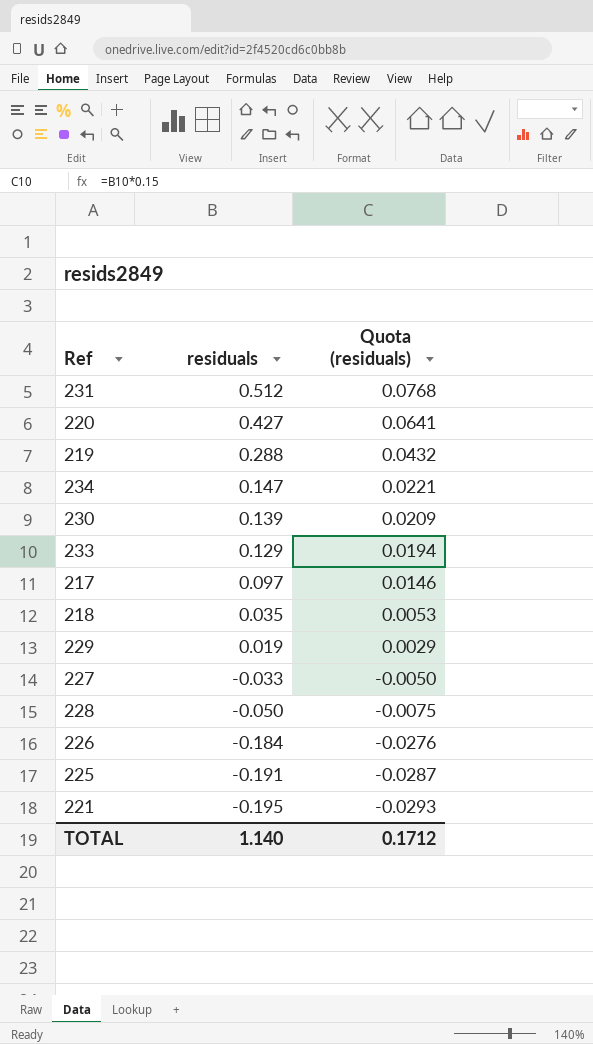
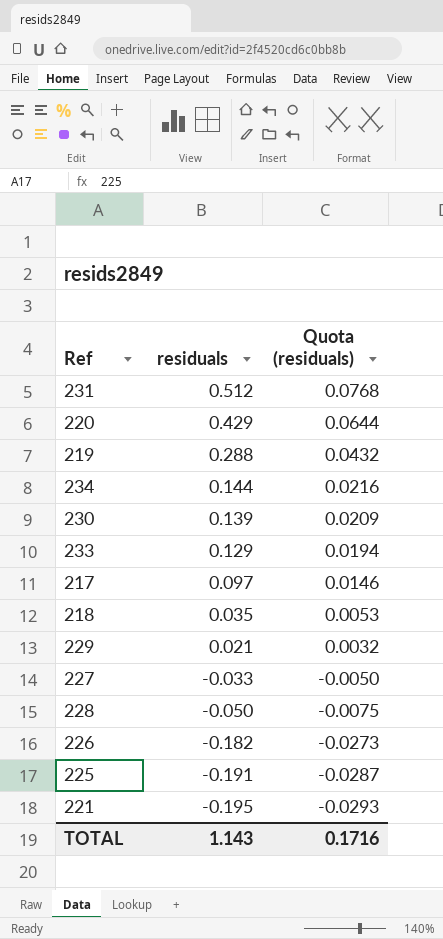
220 | residuals: 0.427 -> 0.429
220 | Quota (residuals): 0.0641 -> 0.0644
234 | residuals: 0.147 -> 0.144
234 | Quota (residuals): 0.0221 -> 0.0216
229 | residuals: 0.019 -> 0.021
229 | Quota (residuals): 0.0029 -> 0.0032
226 | residuals: -0.184 -> -0.182
226 | Quota (residuals): -0.0276 -> -0.0273
TOTAL | residuals: 1.140 -> 1.143
TOTAL | Quota (residuals): 0.1712 -> 0.1716

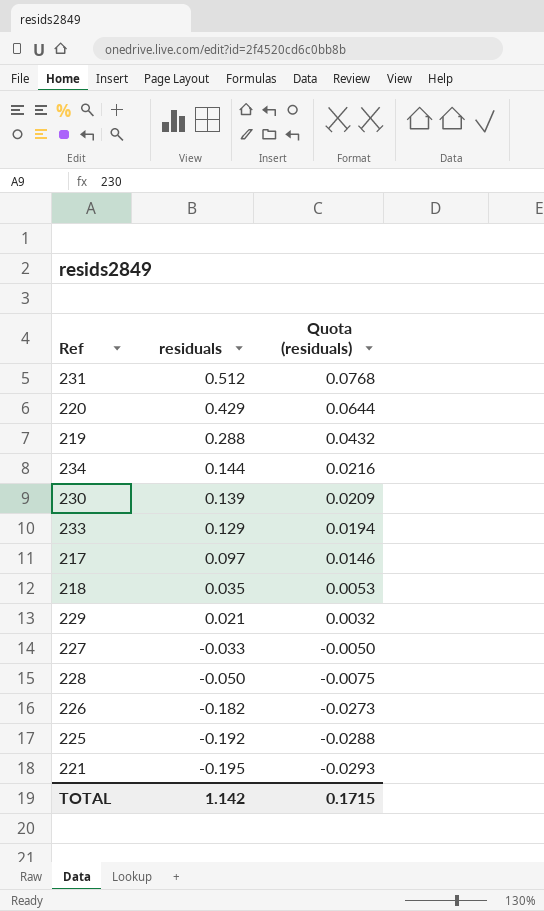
225 | residuals: -0.191 -> -0.192
225 | Quota (residuals): -0.0287 -> -0.0288
TOTAL | residuals: 1.143 -> 1.142
TOTAL | Quota (residuals): 0.1716 -> 0.1715

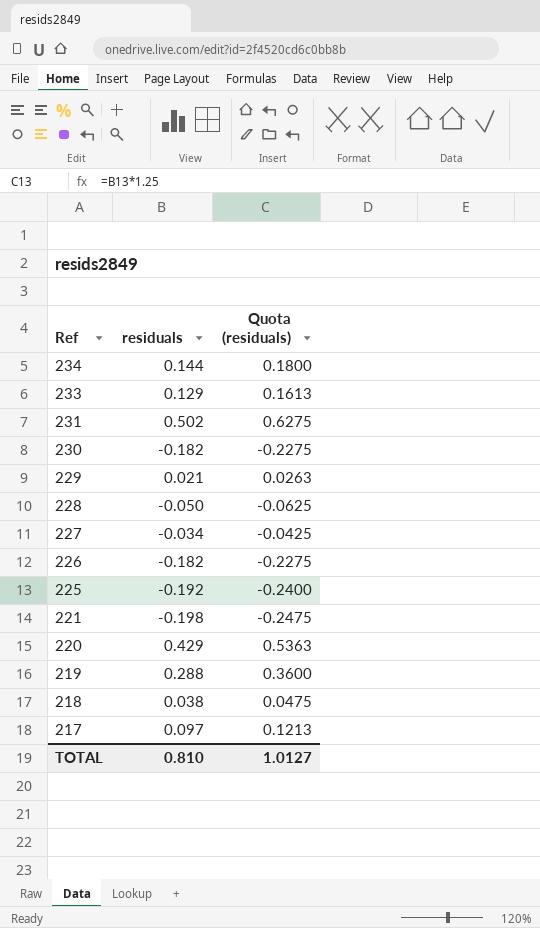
row order: residuals descending -> Ref descending
column Quota (residuals) | formula: [residuals] * 0.15 -> [residuals] * 1.25
231 | residuals: 0.512 -> 0.502
230 | residuals: 0.139 -> -0.182
227 | residuals: -0.033 -> -0.034
221 | residuals: -0.195 -> -0.198
218 | residuals: 0.035 -> 0.038
TOTAL | residuals: 1.142 -> 0.810
TOTAL | Quota (residuals): 0.1715 -> 1.0127

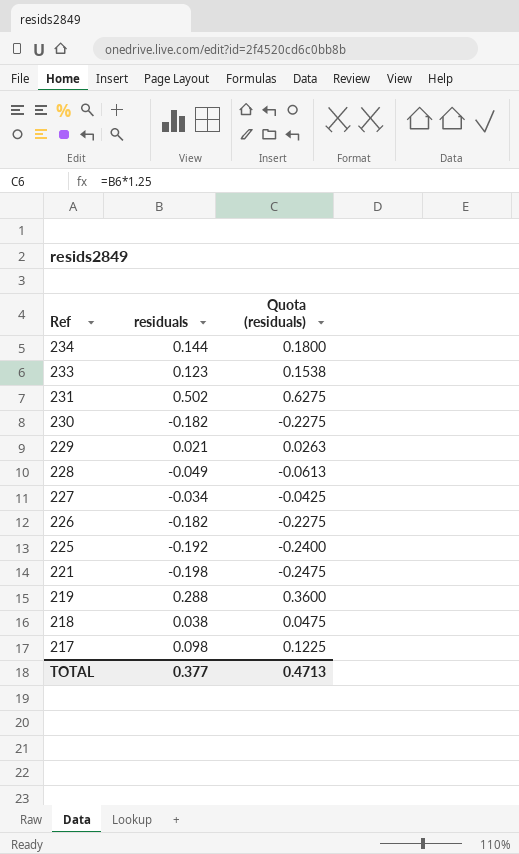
row 220: 0.429 | 0.5363 -> none
233 | residuals: 0.129 -> 0.123
233 | Quota (residuals): 0.1613 -> 0.1538
228 | residuals: -0.050 -> -0.049
228 | Quota (residuals): -0.0625 -> -0.0613
217 | residuals: 0.097 -> 0.098
217 | Quota (residuals): 0.1213 -> 0.1225
TOTAL | residuals: 0.810 -> 0.377
TOTAL | Quota (residuals): 1.0127 -> 0.4713

